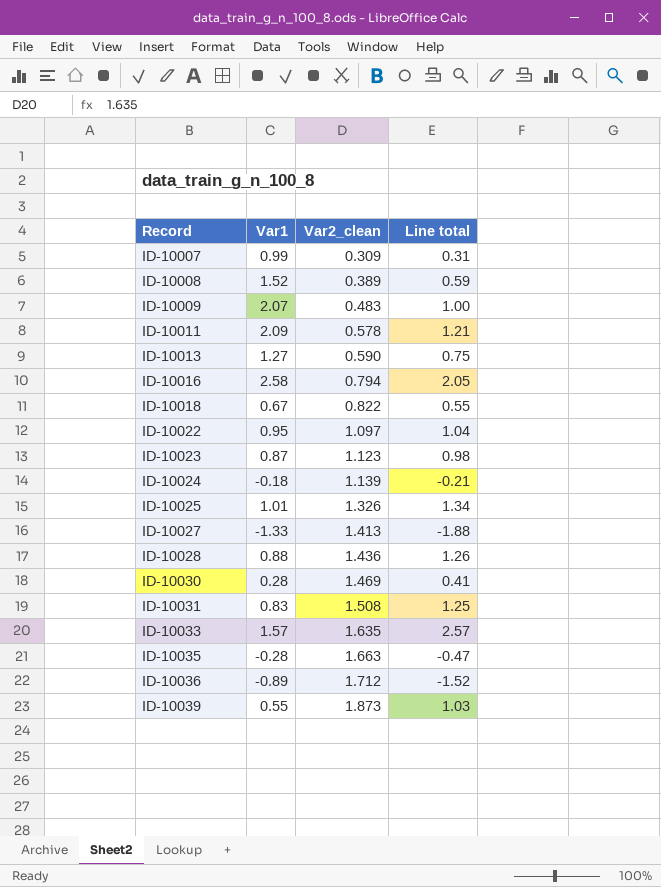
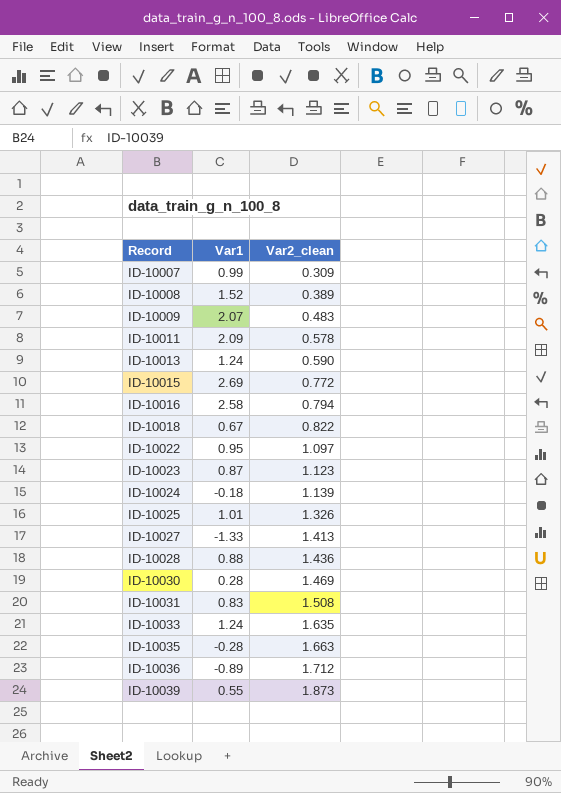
column Line total | formula: [Var1] * [Var2_clean] -> none
ID-10013 | Var1: 1.27 -> 1.24
row ID-10015: none -> 2.69 | 0.772
ID-10033 | Var1: 1.57 -> 1.24

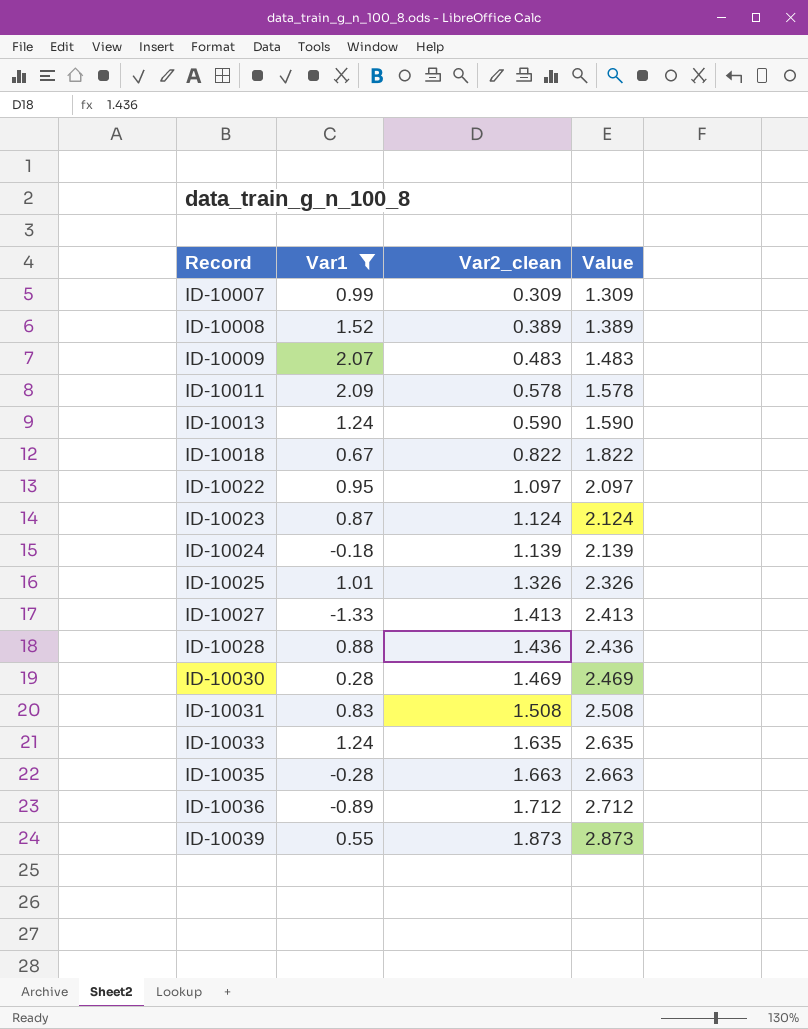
filter: none -> Var1 <= 2.09
column Value | formula: none -> [Var2_clean] + 1
ID-10023 | Var2_clean: 1.123 -> 1.124

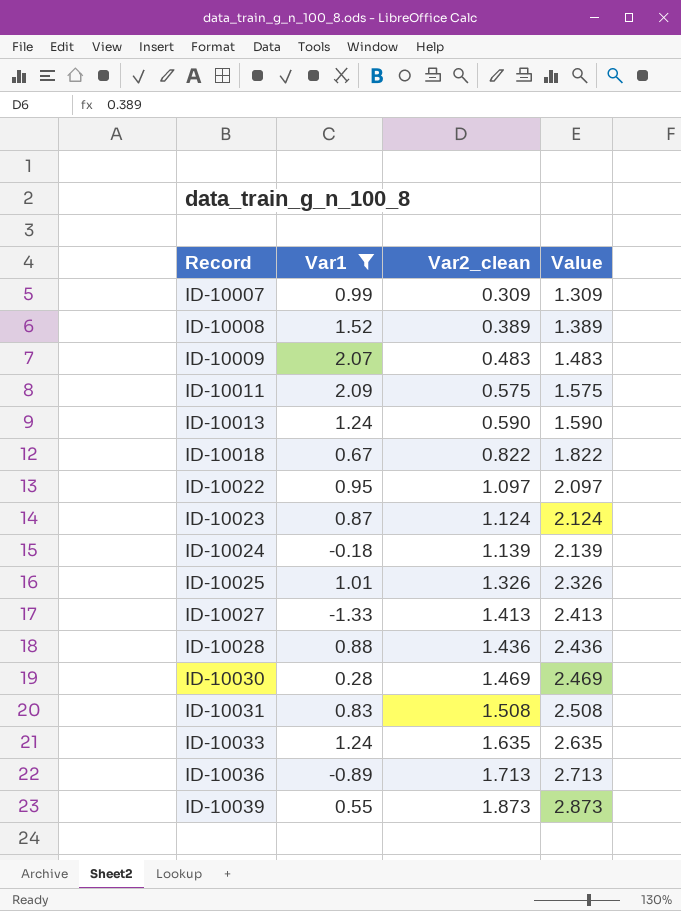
row ID-10035: -0.28 | 1.663 | 2.663 -> none
ID-10011 | Var2_clean: 0.578 -> 0.575
ID-10011 | Value: 1.578 -> 1.575
ID-10036 | Var2_clean: 1.712 -> 1.713
ID-10036 | Value: 2.712 -> 2.713

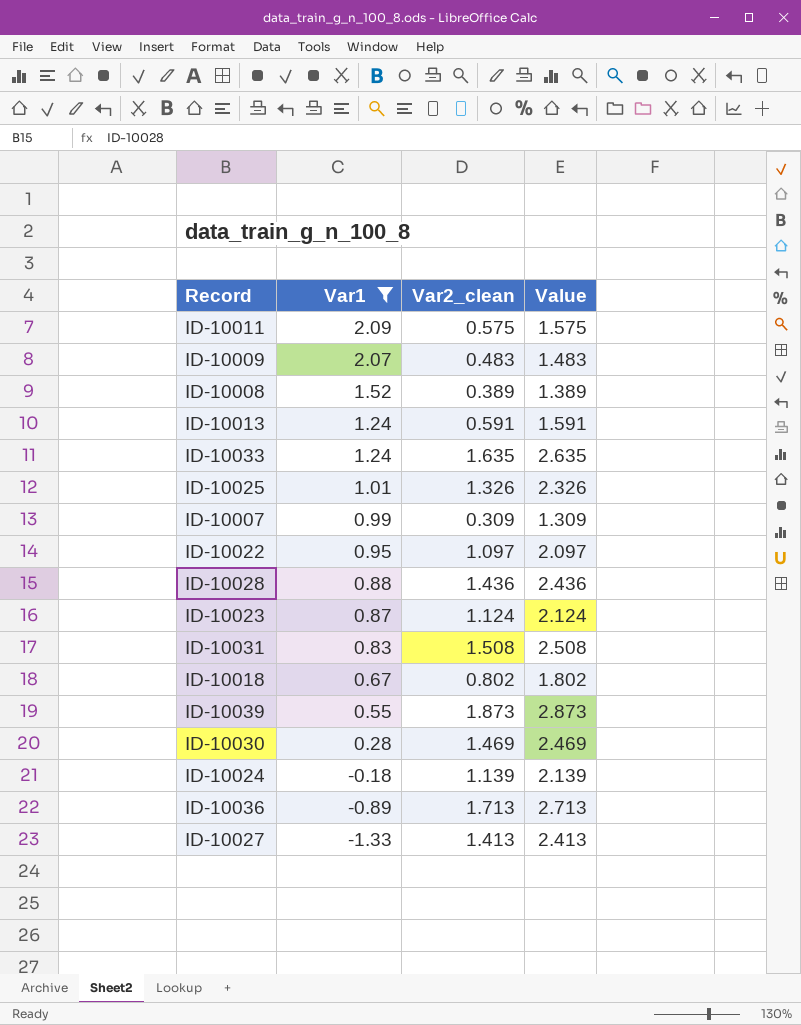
row order: Record ascending -> Var1 descending
ID-10013 | Var2_clean: 0.590 -> 0.591
ID-10013 | Value: 1.590 -> 1.591
ID-10018 | Var2_clean: 0.822 -> 0.802
ID-10018 | Value: 1.822 -> 1.802

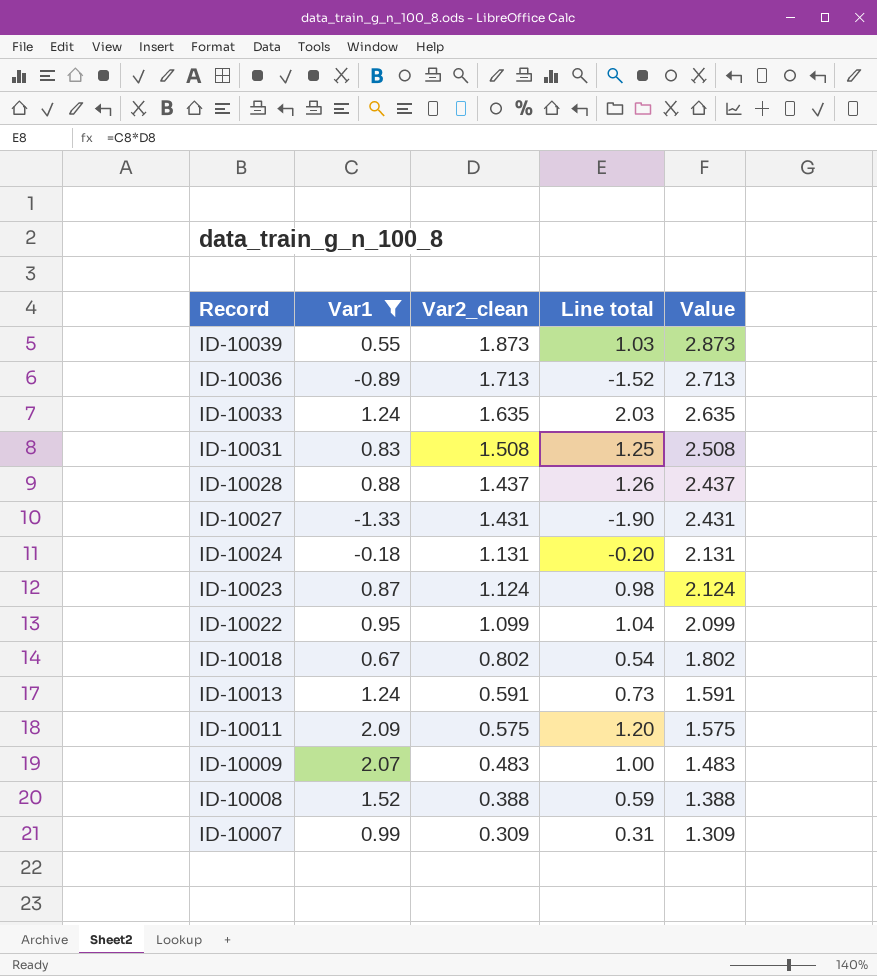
row order: Var1 descending -> Record descending
column Line total | formula: none -> [Var1] * [Var2_clean]
row ID-10025: 1.01 | 1.326 | 2.326 -> none
row ID-10030: 0.28 | 1.469 | 2.469 -> none
ID-10028 | Var2_clean: 1.436 -> 1.437
ID-10028 | Value: 2.436 -> 2.437
ID-10027 | Var2_clean: 1.413 -> 1.431
ID-10027 | Value: 2.413 -> 2.431
ID-10024 | Var2_clean: 1.139 -> 1.131
ID-10024 | Value: 2.139 -> 2.131
ID-10022 | Var2_clean: 1.097 -> 1.099
ID-10022 | Value: 2.097 -> 2.099
ID-10008 | Var2_clean: 0.389 -> 0.388
ID-10008 | Value: 1.389 -> 1.388

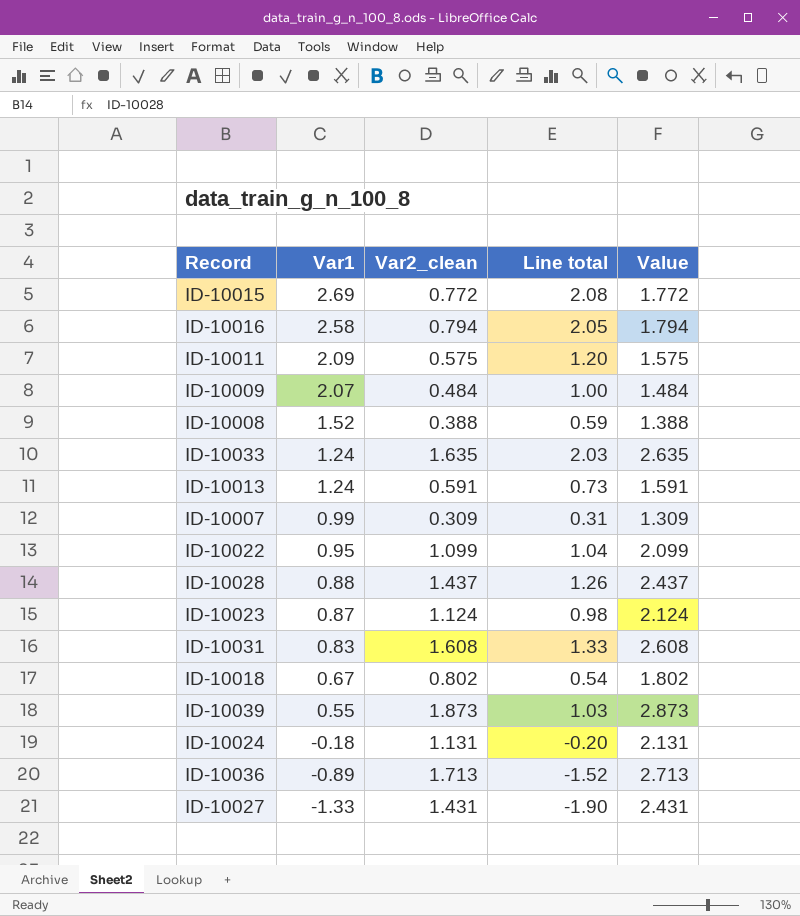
filter: Var1 <= 2.09 -> none
row order: Record descending -> Var1 descending
ID-10009 | Var2_clean: 0.483 -> 0.484
ID-10009 | Value: 1.483 -> 1.484
ID-10031 | Var2_clean: 1.508 -> 1.608
ID-10031 | Line total: 1.25 -> 1.33
ID-10031 | Value: 2.508 -> 2.608

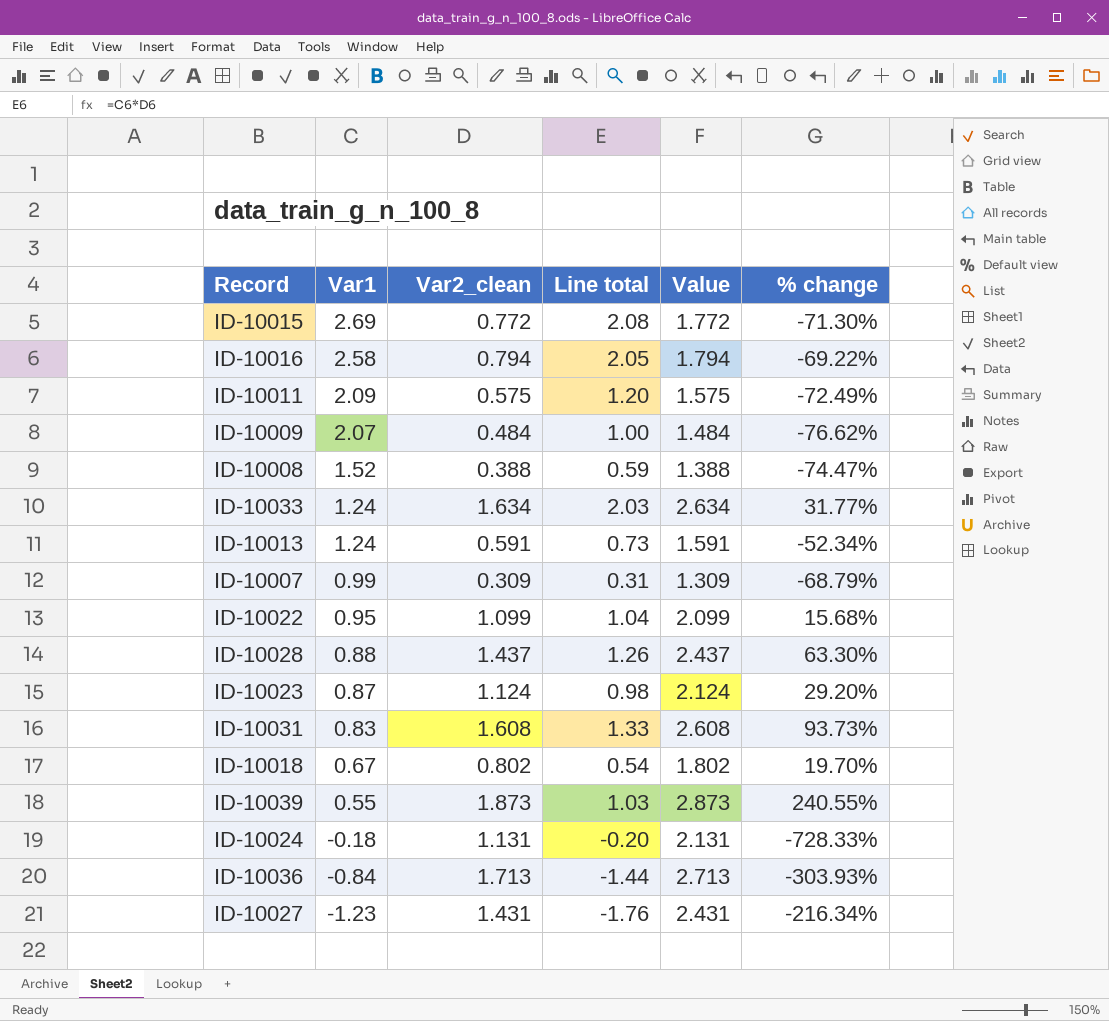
column % change | formula: none -> ([Var2_clean] - [Var1]) / [Var1]
ID-10033 | Var2_clean: 1.635 -> 1.634
ID-10033 | Value: 2.635 -> 2.634
ID-10036 | Var1: -0.89 -> -0.84
ID-10036 | Line total: -1.52 -> -1.44
ID-10027 | Var1: -1.33 -> -1.23
ID-10027 | Line total: -1.90 -> -1.76

